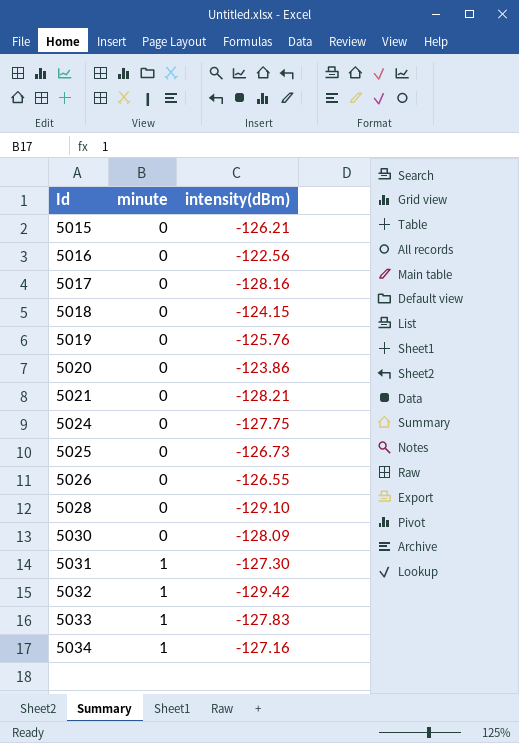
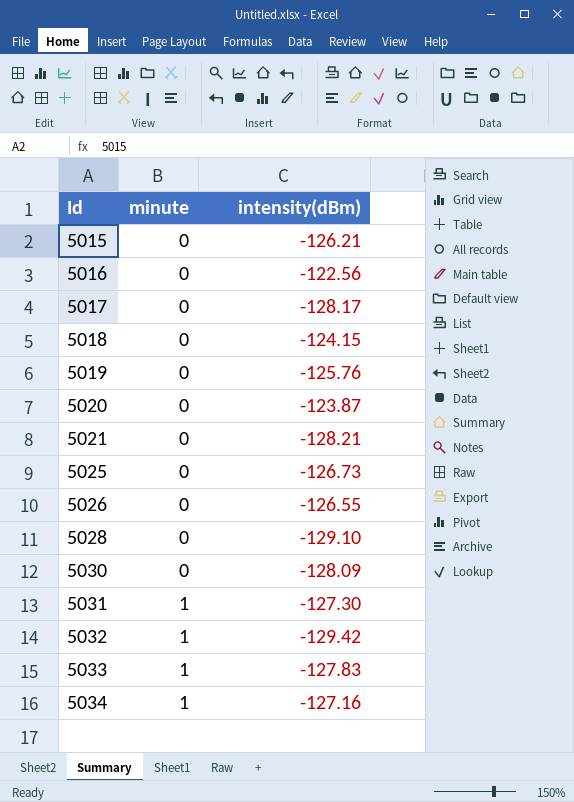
row 5024: 0 | -127.75 -> none
5017 | intensity(dBm): -128.16 -> -128.17
5020 | intensity(dBm): -123.86 -> -123.87

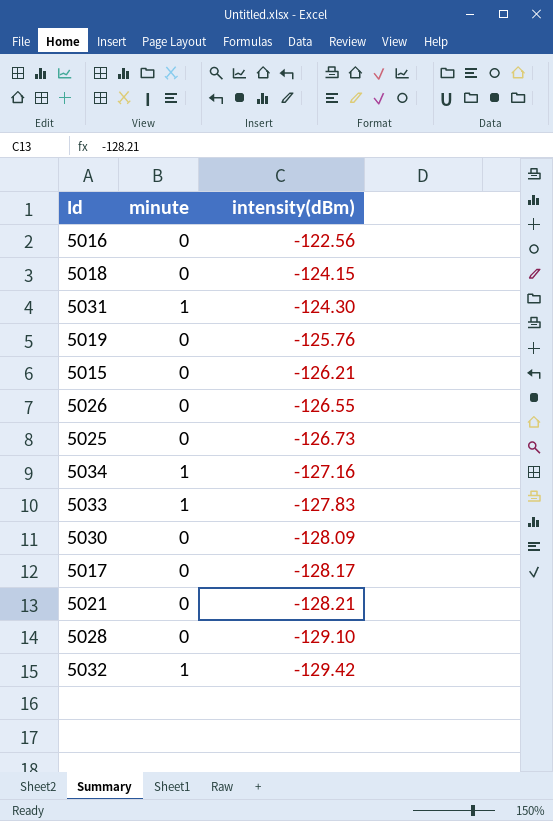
row order: Id ascending -> intensity(dBm) descending
row 5020: 0 | -123.87 -> none
5031 | intensity(dBm): -127.30 -> -124.30

